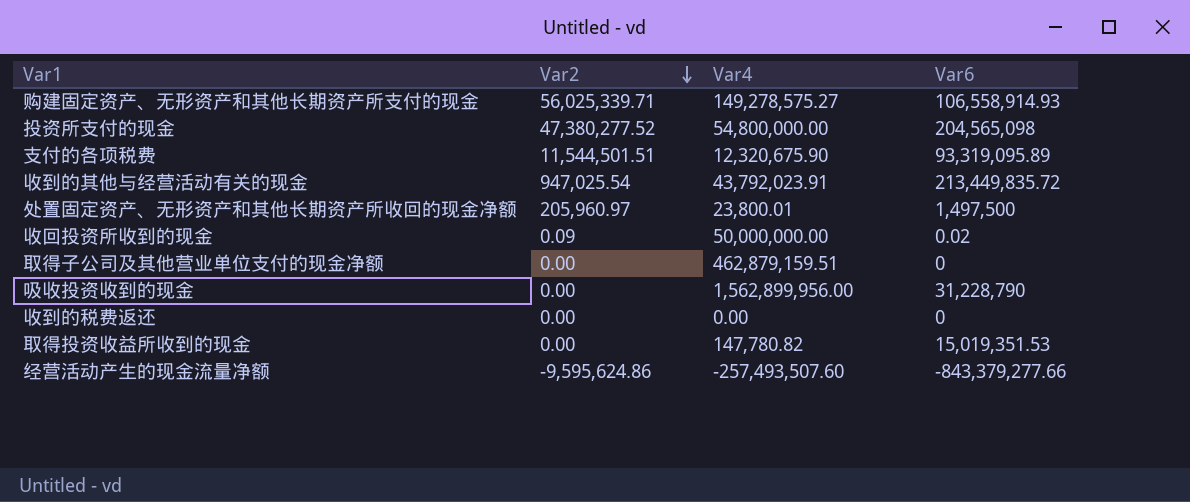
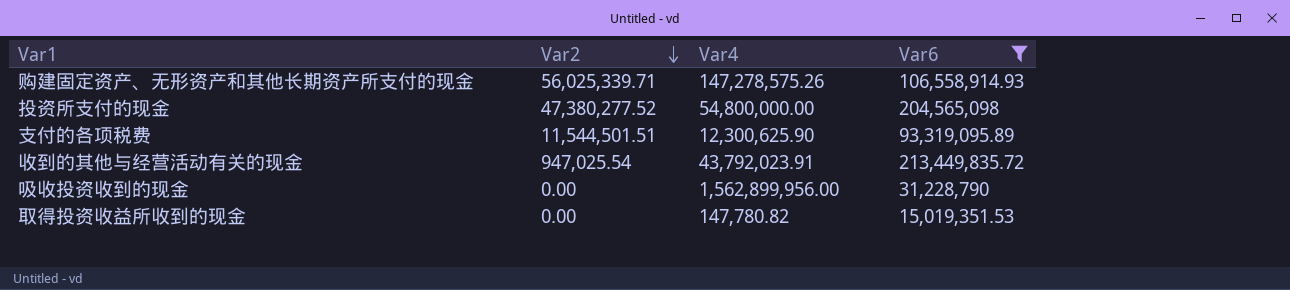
filter: none -> Var6 >= 15,019,351.53
购建固定资产、无形资产和其他长期资产所支付的现金 | Var4: 149,278,575.27 -> 147,278,575.26
支付的各项税费 | Var4: 12,320,675.90 -> 12,300,625.90

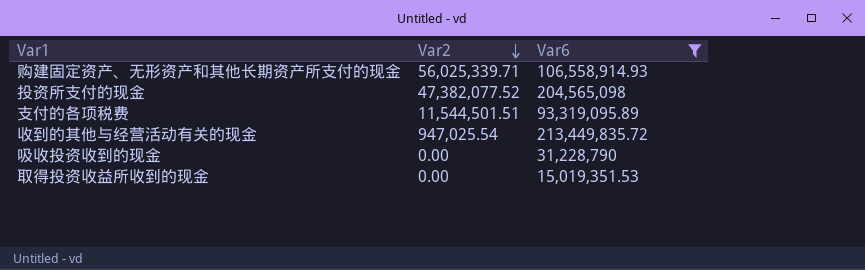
column Var4 | position: 3 -> none
投资所支付的现金 | Var2: 47,380,277.52 -> 47,382,077.52

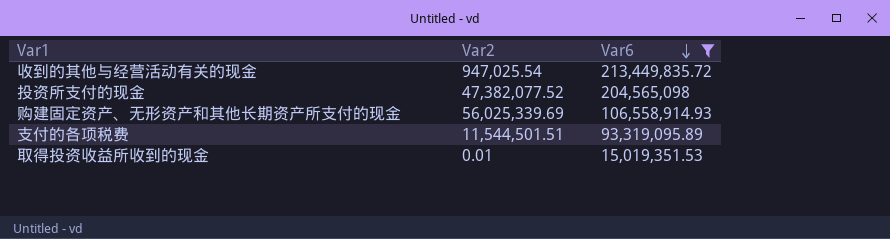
row order: Var2 descending -> Var6 descending
row 吸收投资收到的现金: 0.00 | 31,228,790 -> none
购建固定资产、无形资产和其他长期资产所支付的现金 | Var2: 56,025,339.71 -> 56,025,339.69
取得投资收益所收到的现金 | Var2: 0.00 -> 0.01

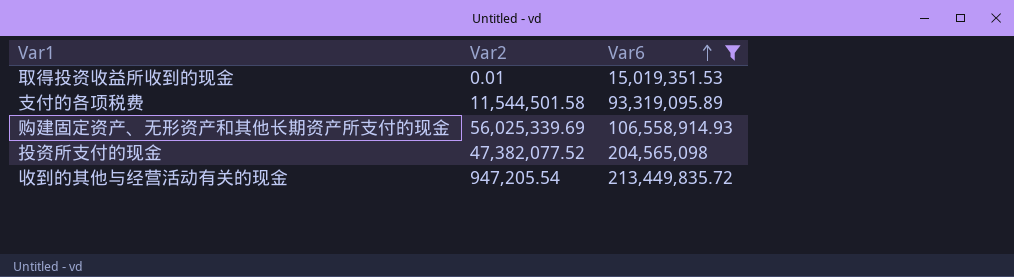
row order: Var6 descending -> Var6 ascending
支付的各项税费 | Var2: 11,544,501.51 -> 11,544,501.58
收到的其他与经营活动有关的现金 | Var2: 947,025.54 -> 947,205.54

